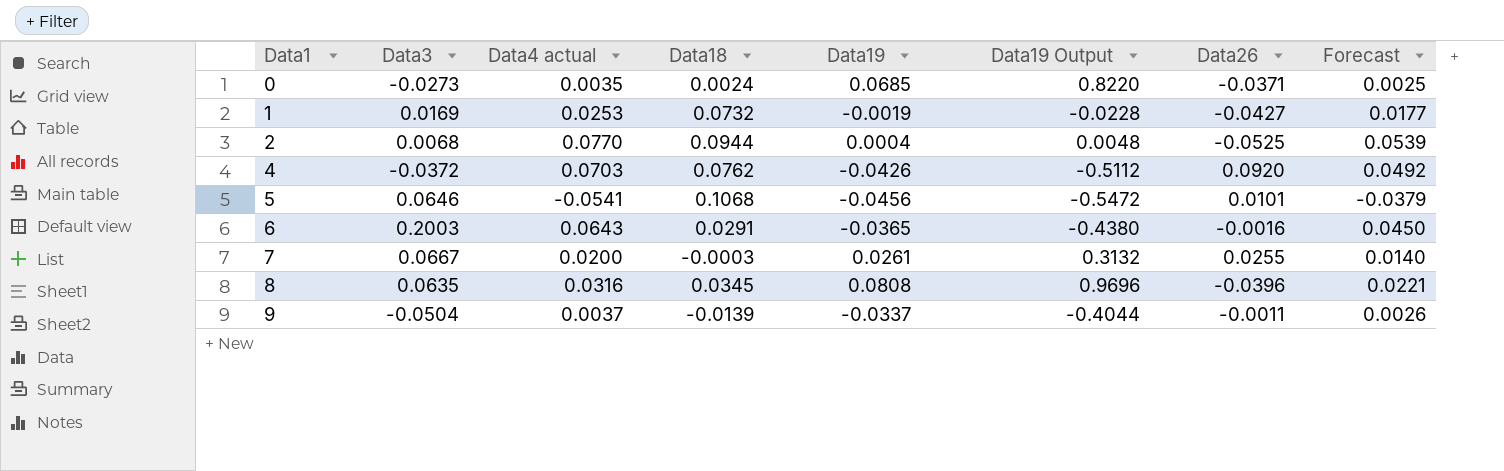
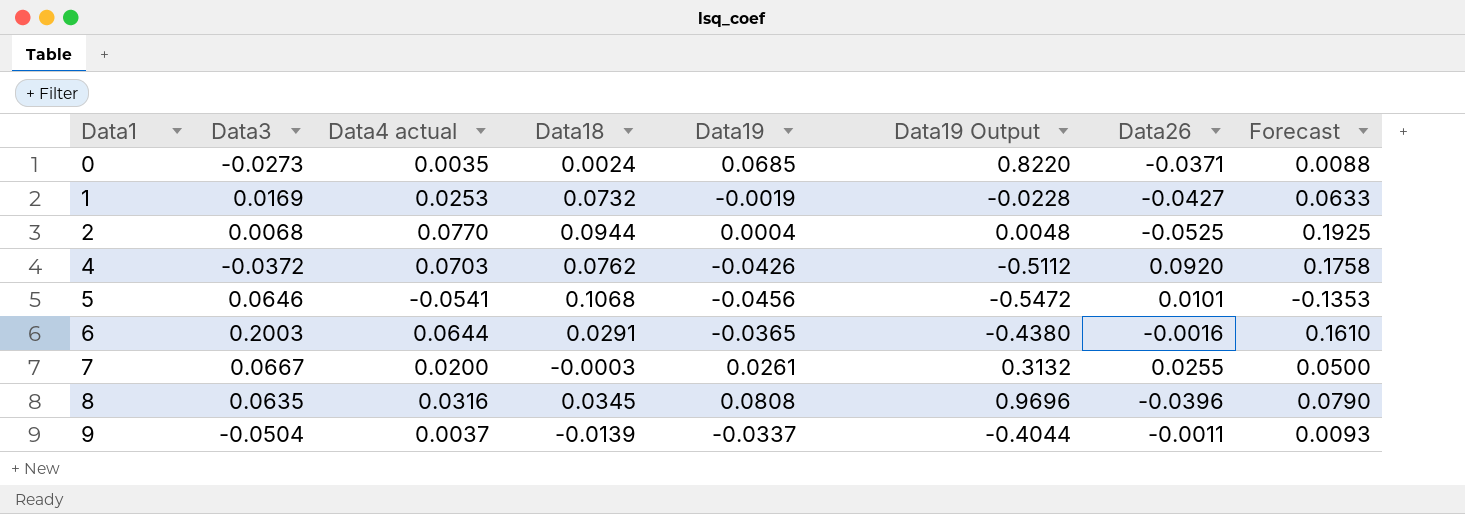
column Forecast | formula: [Data4 actual] * 0.7 -> [Data4 actual] * 2.5
6 | Data4 actual: 0.0643 -> 0.0644

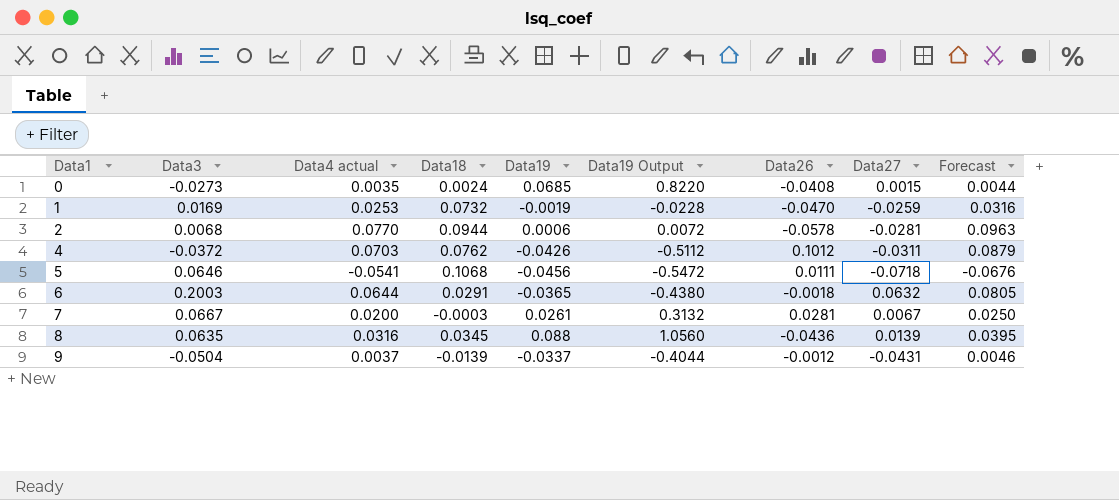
column Data27 | position: none -> 8
column Forecast | formula: [Data4 actual] * 2.5 -> [Data4 actual] * 1.25
0 | Data26: -0.0371 -> -0.0408
1 | Data26: -0.0427 -> -0.0470
2 | Data19: 0.0004 -> 0.0006
2 | Data19 Output: 0.0048 -> 0.0072
2 | Data26: -0.0525 -> -0.0578
4 | Data26: 0.0920 -> 0.1012
5 | Data26: 0.0101 -> 0.0111
6 | Data26: -0.0016 -> -0.0018
7 | Data26: 0.0255 -> 0.0281
8 | Data19: 0.0808 -> 0.088
8 | Data19 Output: 0.9696 -> 1.0560
8 | Data26: -0.0396 -> -0.0436
9 | Data26: -0.0011 -> -0.0012

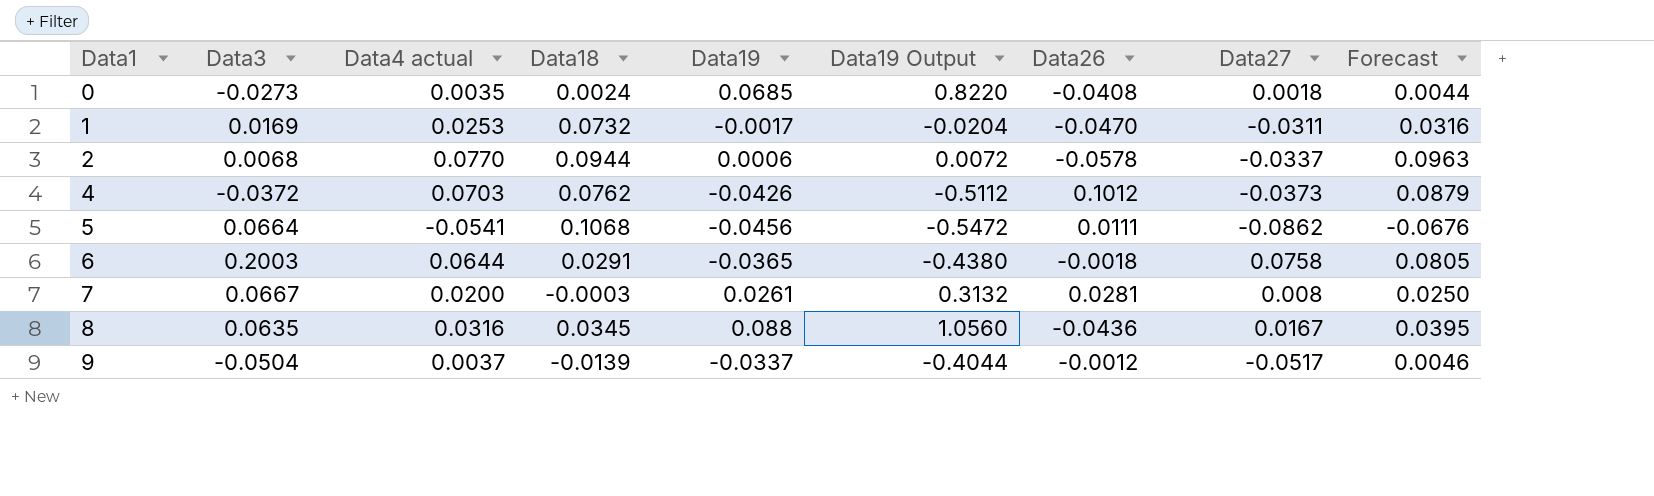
0 | Data27: 0.0015 -> 0.0018
1 | Data19: -0.0019 -> -0.0017
1 | Data19 Output: -0.0228 -> -0.0204
1 | Data27: -0.0259 -> -0.0311
2 | Data27: -0.0281 -> -0.0337
4 | Data27: -0.0311 -> -0.0373
5 | Data3: 0.0646 -> 0.0664
5 | Data27: -0.0718 -> -0.0862
6 | Data27: 0.0632 -> 0.0758
7 | Data27: 0.0067 -> 0.008
8 | Data27: 0.0139 -> 0.0167
9 | Data27: -0.0431 -> -0.0517

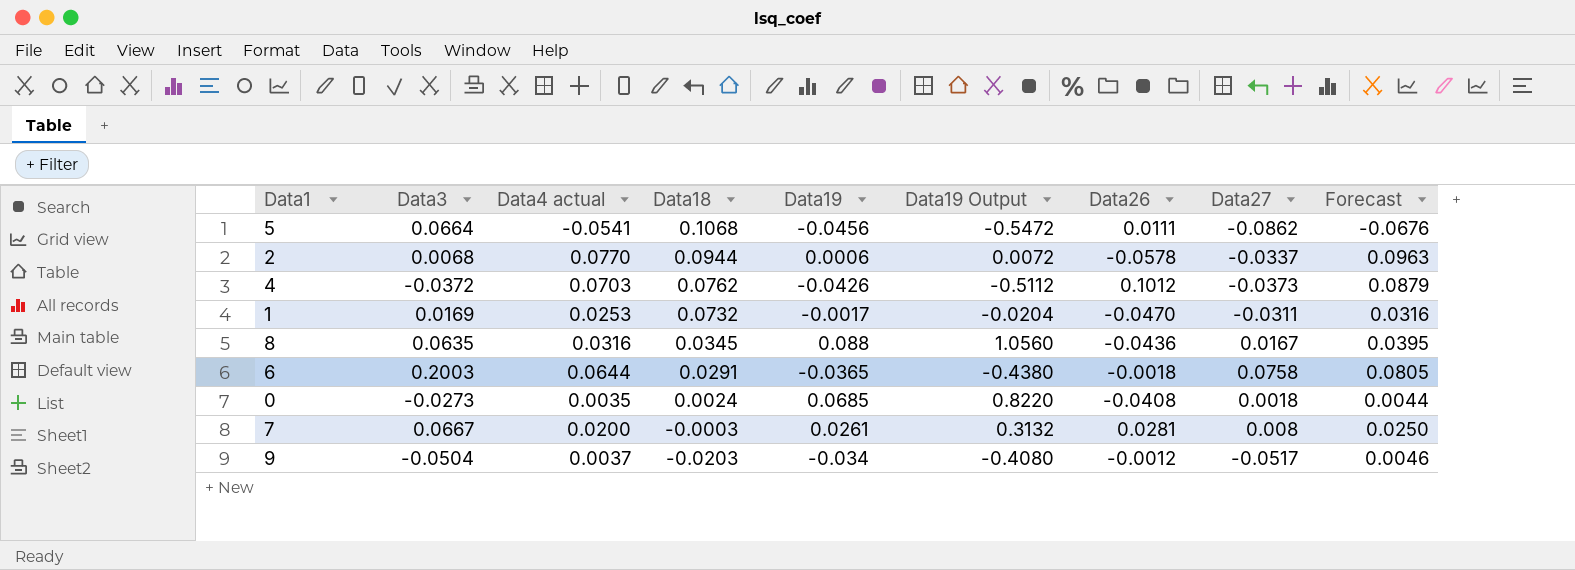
row order: Data1 ascending -> Data18 descending
9 | Data18: -0.0139 -> -0.0203
9 | Data19: -0.0337 -> -0.034
9 | Data19 Output: -0.4044 -> -0.4080

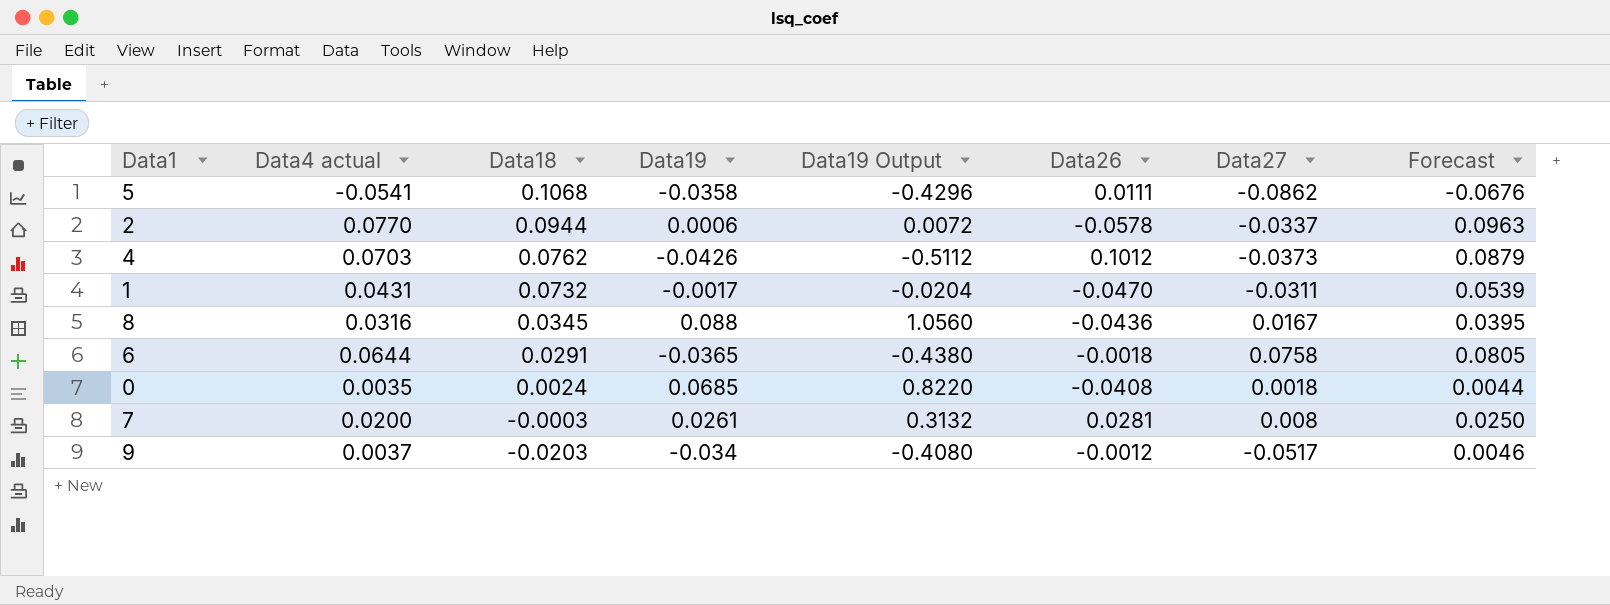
column Data3 | position: 2 -> none
5 | Data19: -0.0456 -> -0.0358
5 | Data19 Output: -0.5472 -> -0.4296
1 | Data4 actual: 0.0253 -> 0.0431
1 | Forecast: 0.0316 -> 0.0539

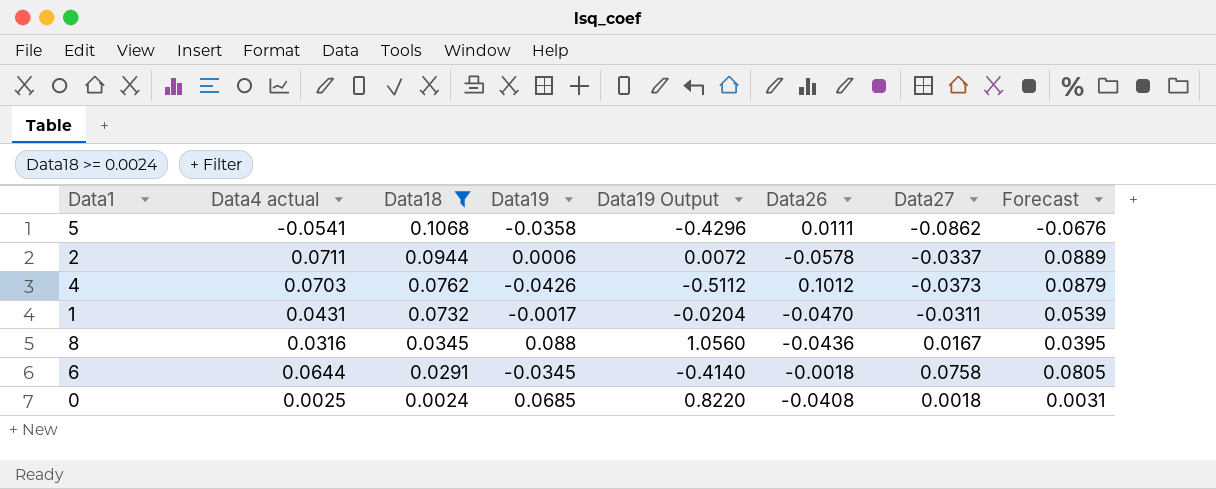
filter: none -> Data18 >= 0.0024
2 | Data4 actual: 0.0770 -> 0.0711
2 | Forecast: 0.0963 -> 0.0889
6 | Data19: -0.0365 -> -0.0345
6 | Data19 Output: -0.4380 -> -0.4140
0 | Data4 actual: 0.0035 -> 0.0025
0 | Forecast: 0.0044 -> 0.0031

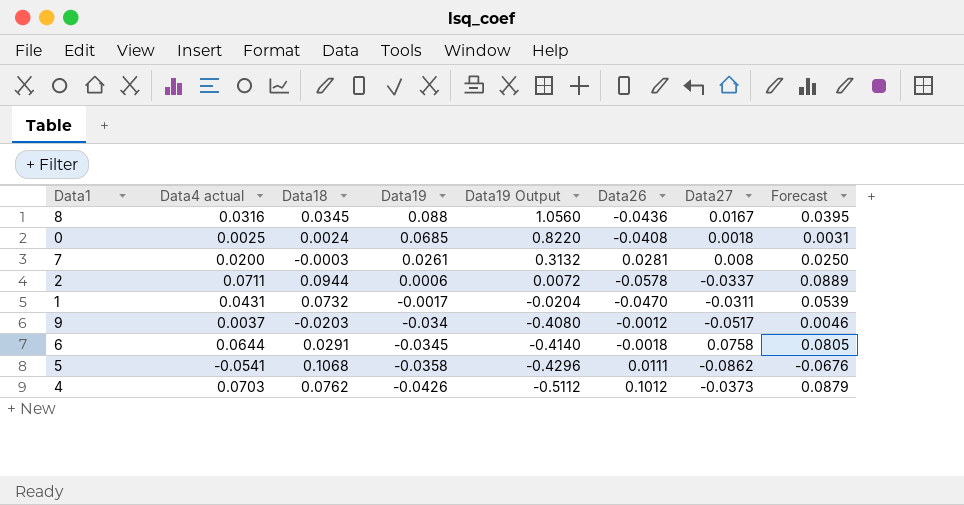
filter: Data18 >= 0.0024 -> none
row order: Data18 descending -> Data19 descending

